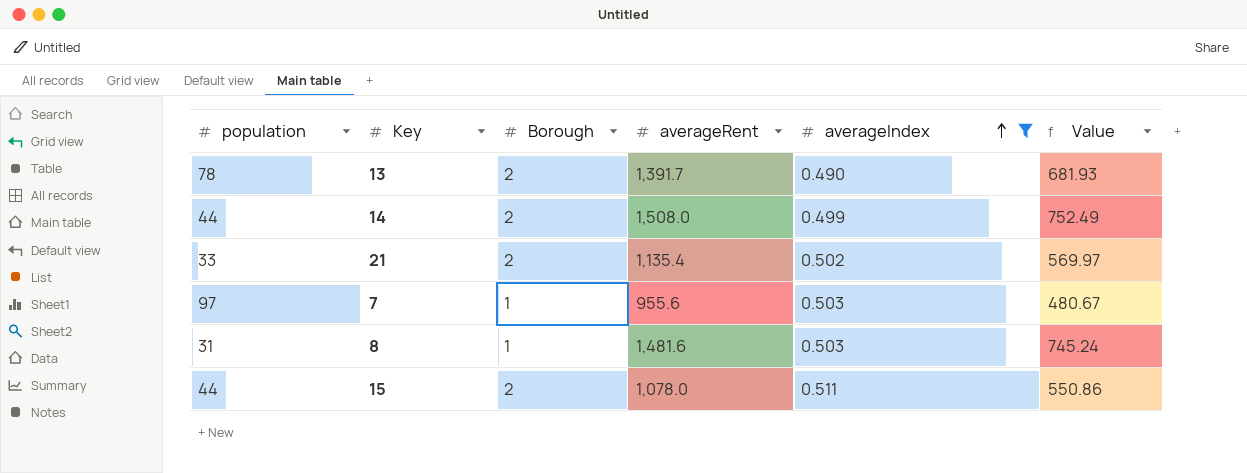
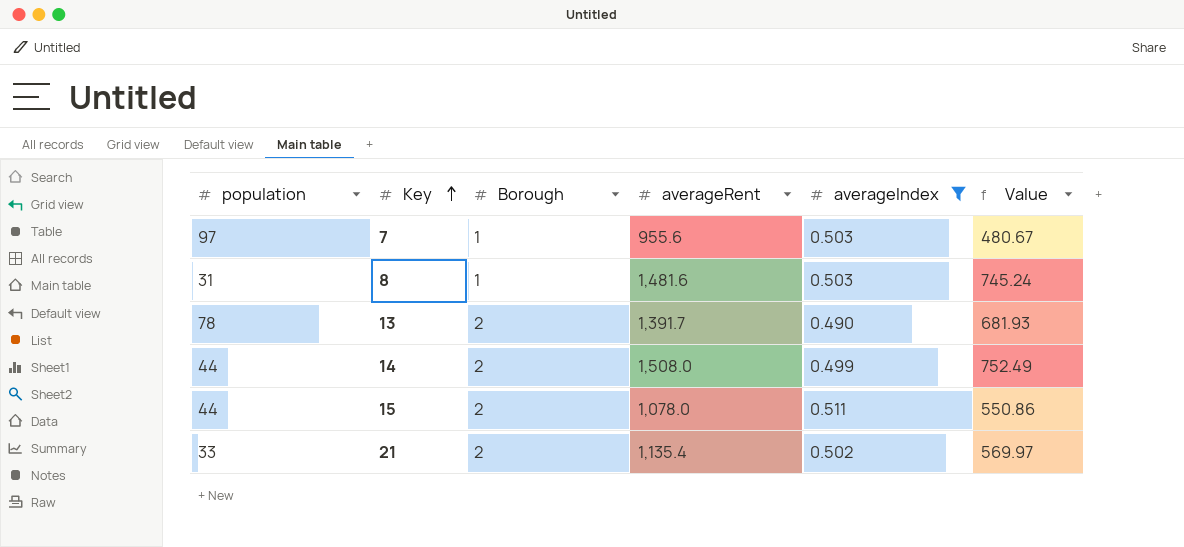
row order: averageIndex ascending -> Key ascending

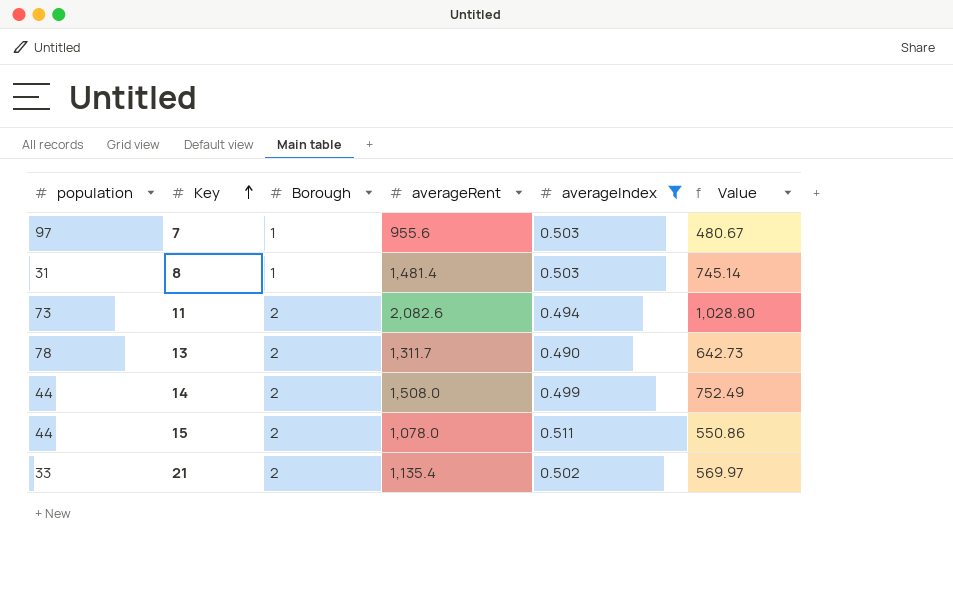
8 | averageRent: 1,481.6 -> 1,481.4
8 | Value: 745.24 -> 745.14
row 11: none -> 73 | 2 | 2,082.6 | 0.494 | 1,028.80
13 | averageRent: 1,391.7 -> 1,311.7
13 | Value: 681.93 -> 642.73

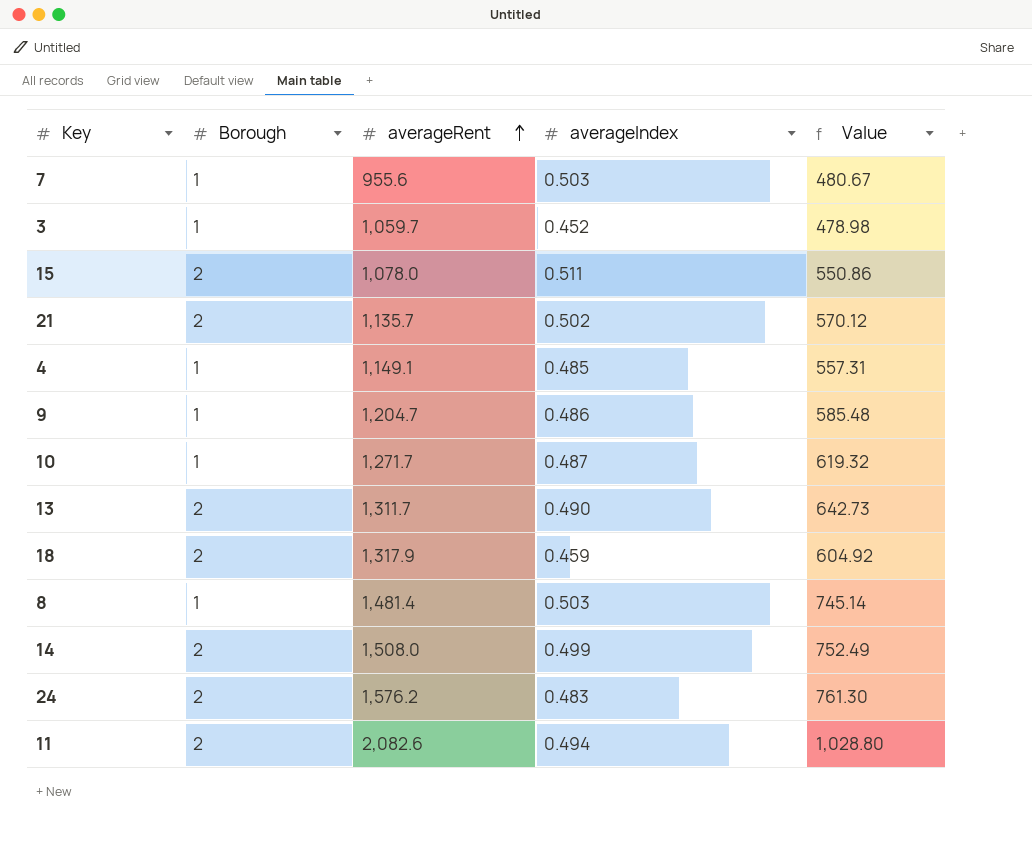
filter: averageIndex >= 0.490 -> none
row order: Key ascending -> averageRent ascending
column population | position: 1 -> none
21 | averageRent: 1,135.4 -> 1,135.7
21 | Value: 569.97 -> 570.12

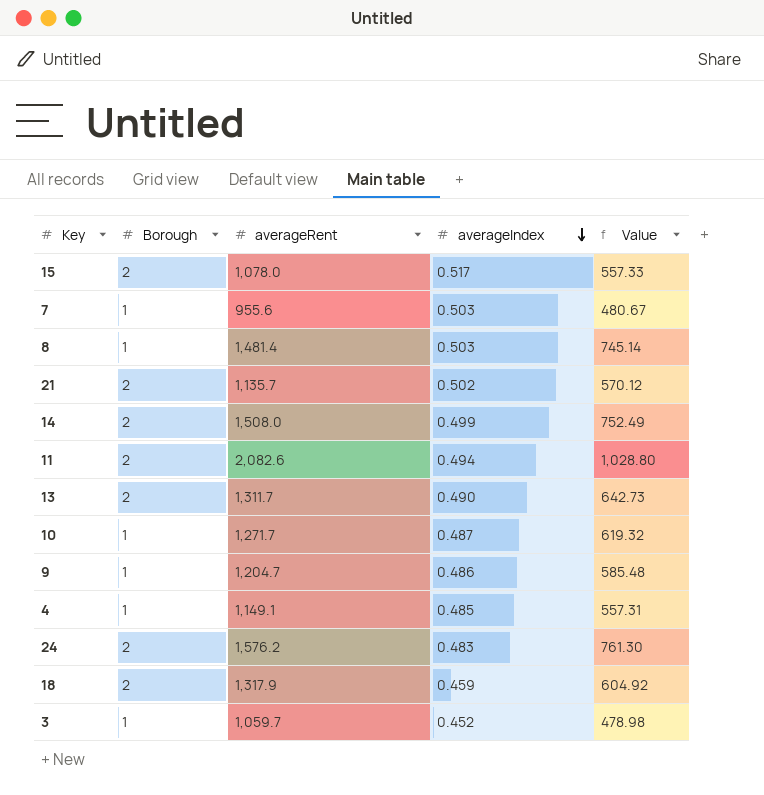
row order: averageRent ascending -> averageIndex descending
15 | averageIndex: 0.511 -> 0.517
15 | Value: 550.86 -> 557.33

